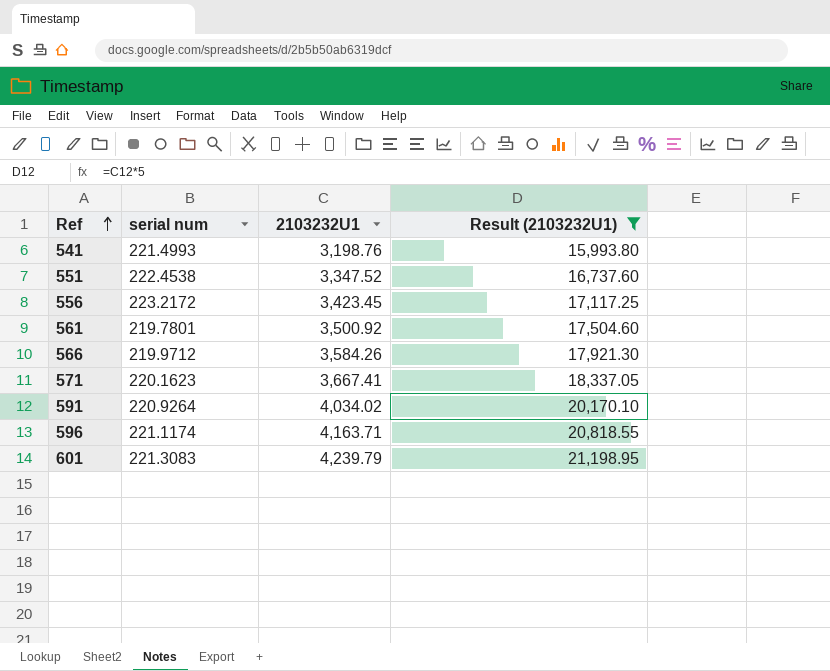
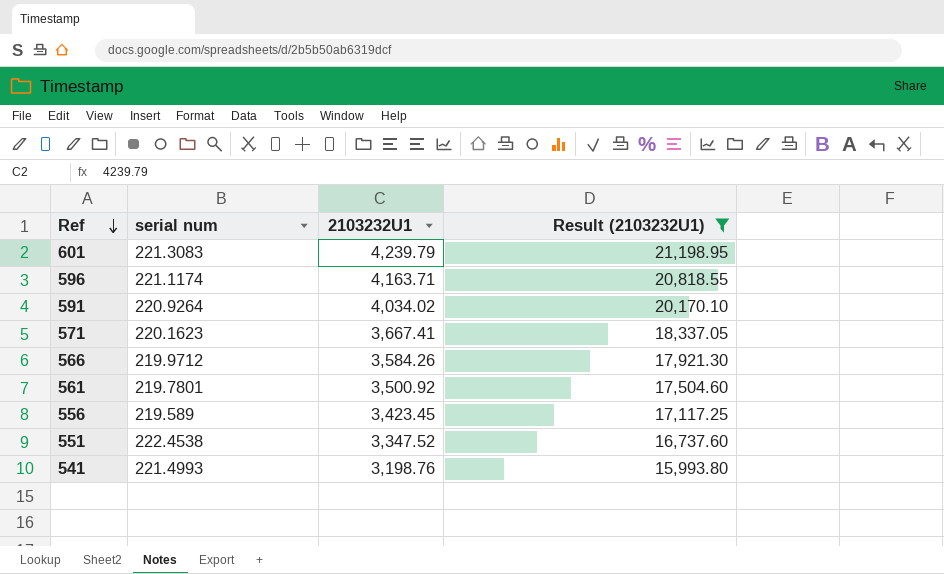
row order: Ref ascending -> Ref descending
556 | serial num: 223.2172 -> 219.589

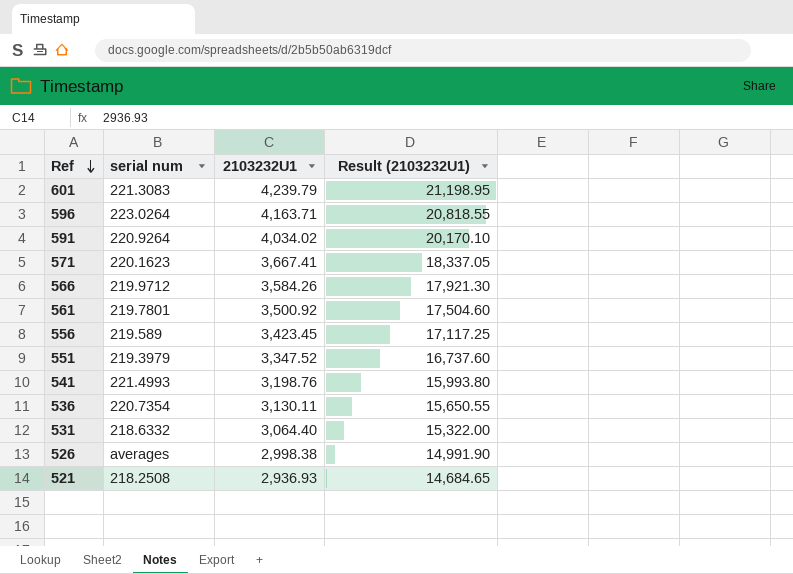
filter: Result (2103232U1) >= 15,993.80 -> none
596 | serial num: 221.1174 -> 223.0264
551 | serial num: 222.4538 -> 219.3979

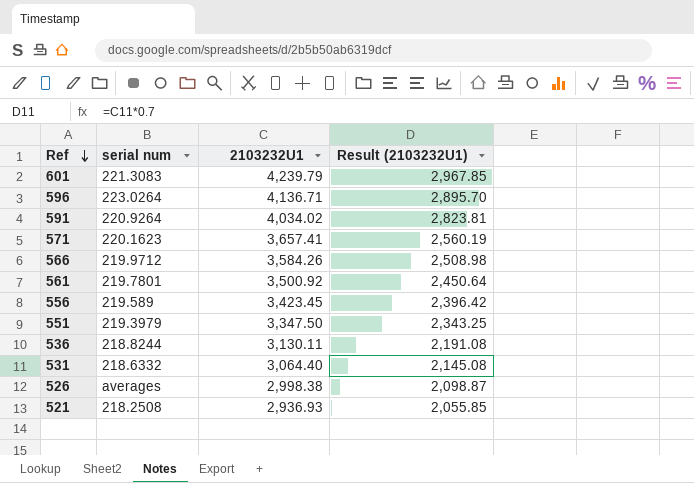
column Result (2103232U1) | formula: [2103232U1] * 5 -> [2103232U1] * 0.7
row 541: 221.4993 | 3,198.76 | 15,993.80 -> none
596 | 2103232U1: 4,163.71 -> 4,136.71
571 | 2103232U1: 3,667.41 -> 3,657.41
551 | 2103232U1: 3,347.52 -> 3,347.50
536 | serial num: 220.7354 -> 218.8244

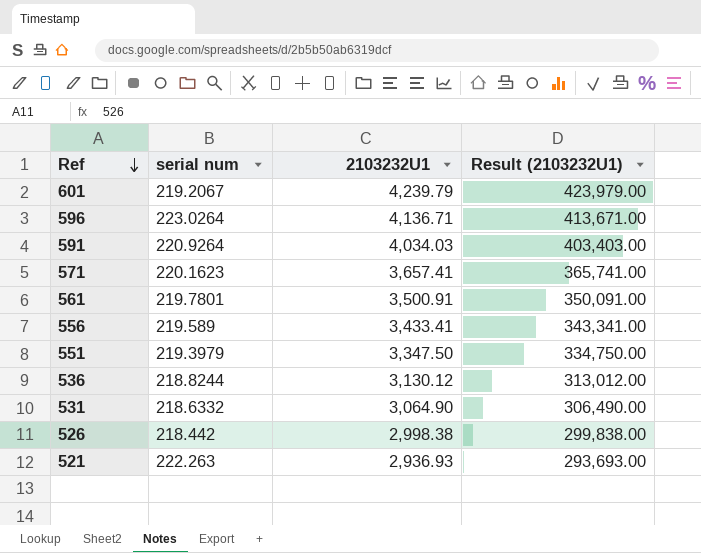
column Result (2103232U1) | formula: [2103232U1] * 0.7 -> [2103232U1] * 100
row 566: 219.9712 | 3,584.26 | 2,508.98 -> none
601 | serial num: 221.3083 -> 219.2067
591 | 2103232U1: 4,034.02 -> 4,034.03
561 | 2103232U1: 3,500.92 -> 3,500.91
556 | 2103232U1: 3,423.45 -> 3,433.41
536 | 2103232U1: 3,130.11 -> 3,130.12
531 | 2103232U1: 3,064.40 -> 3,064.90
526 | serial num: averages -> 218.442
521 | serial num: 218.2508 -> 222.263

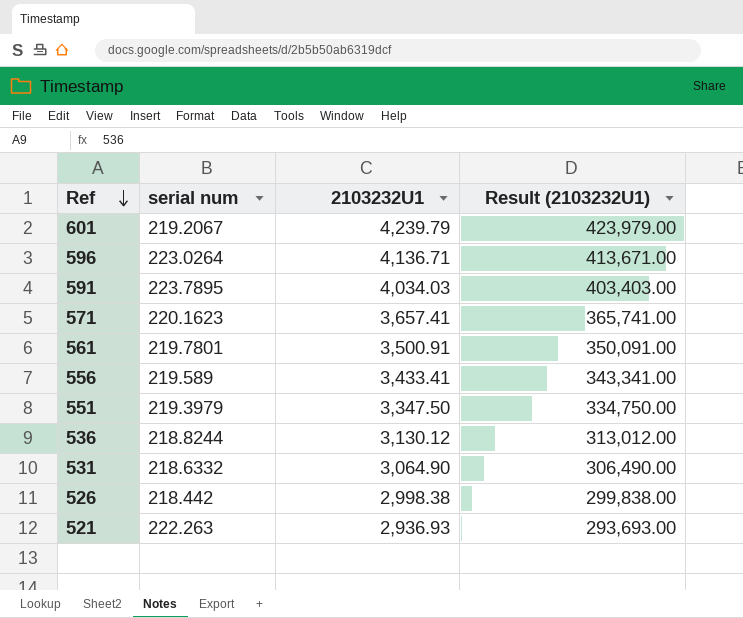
591 | serial num: 220.9264 -> 223.7895

